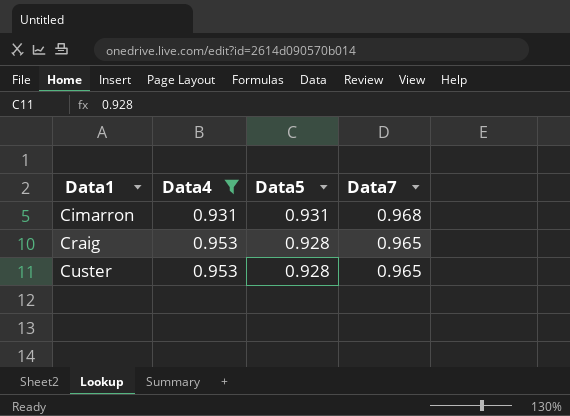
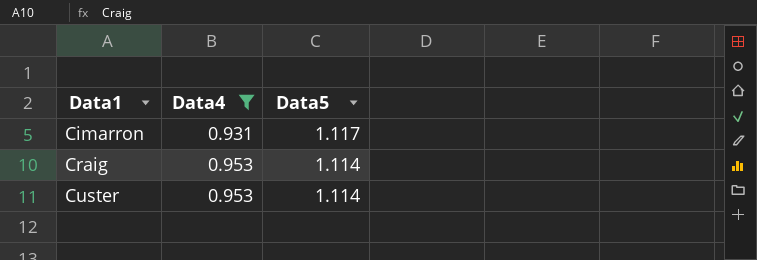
column Data7 | position: 4 -> none
Cimarron | Data5: 0.931 -> 1.117
Craig | Data5: 0.928 -> 1.114
Custer | Data5: 0.928 -> 1.114

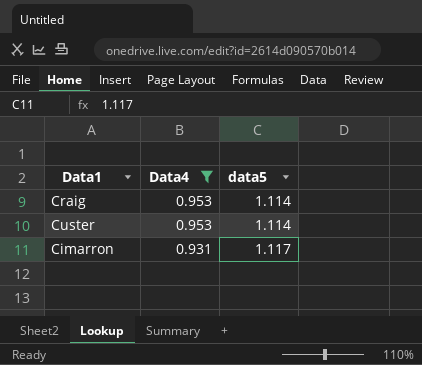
row order: Data1 ascending -> Data4 descending
column name: Data5 -> data5

